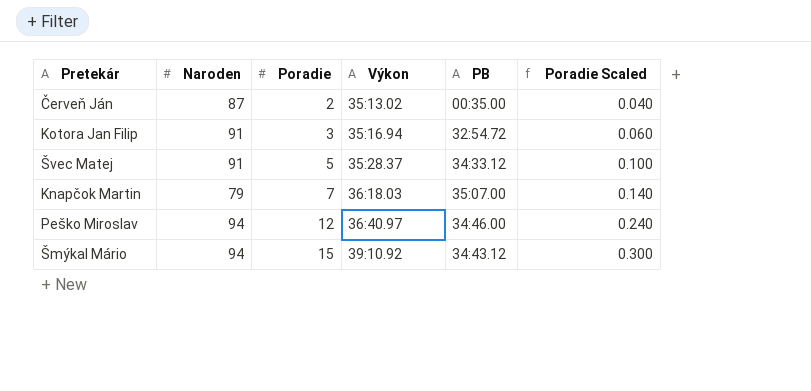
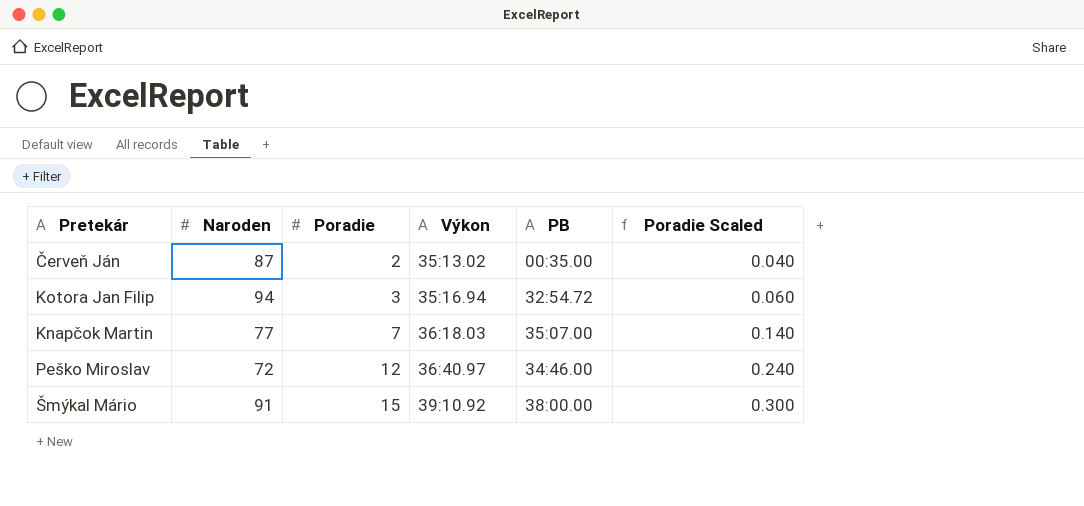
row Švec Matej: 91 | 5 | 35:28.37 | 34:33.12 | 0.100 -> none
Kotora Jan Filip | Naroden: 91 -> 94
Knapčok Martin | Naroden: 79 -> 77
Peško Miroslav | Naroden: 94 -> 72
Šmýkal Mário | Naroden: 94 -> 91
Šmýkal Mário | PB: 34:43.12 -> 38:00.00

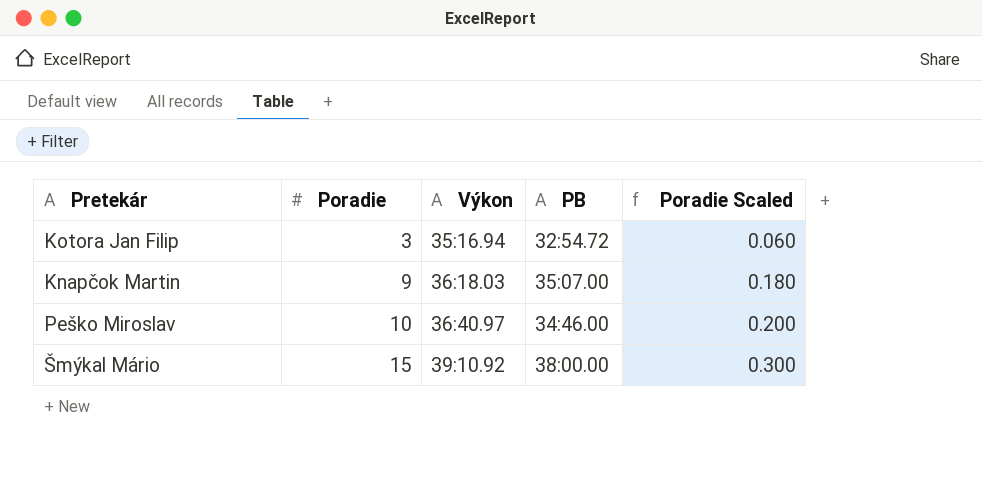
column Naroden | position: 2 -> none
row Červeň Ján: 87 | 2 | 35:13.02 | 00:35.00 | 0.040 -> none
Knapčok Martin | Poradie: 7 -> 9
Knapčok Martin | Poradie Scaled: 0.140 -> 0.180
Peško Miroslav | Poradie: 12 -> 10
Peško Miroslav | Poradie Scaled: 0.240 -> 0.200

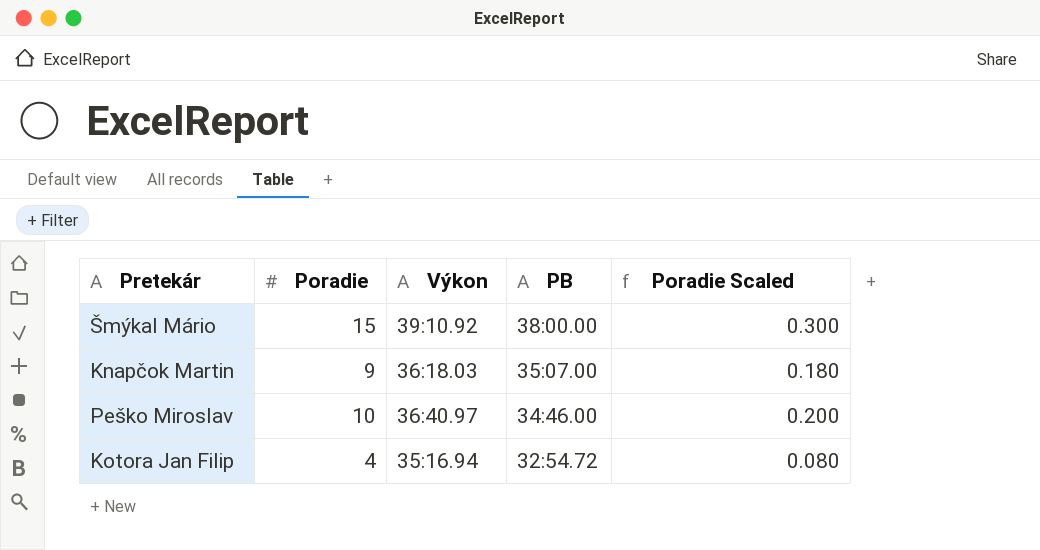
row order: Poradie ascending -> PB descending
Kotora Jan Filip | Poradie: 3 -> 4
Kotora Jan Filip | Poradie Scaled: 0.060 -> 0.080

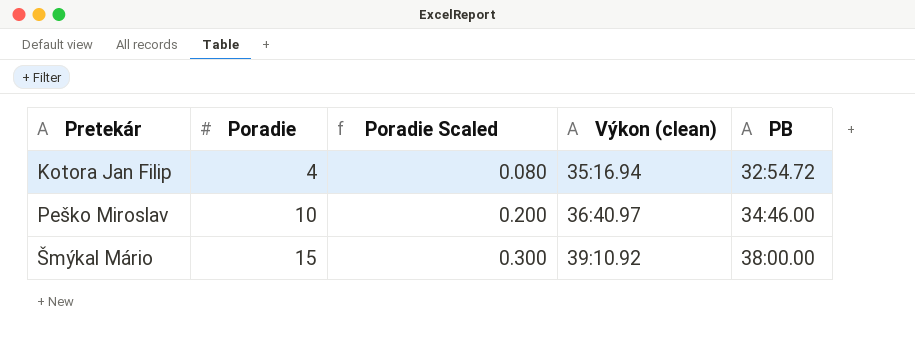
row order: PB descending -> Pretekár ascending
column Poradie Scaled | position: 5 -> 3
column name: Výkon -> Výkon (clean)
row Knapčok Martin: 9 | 36:18.03 | 35:07.00 | 0.180 -> none

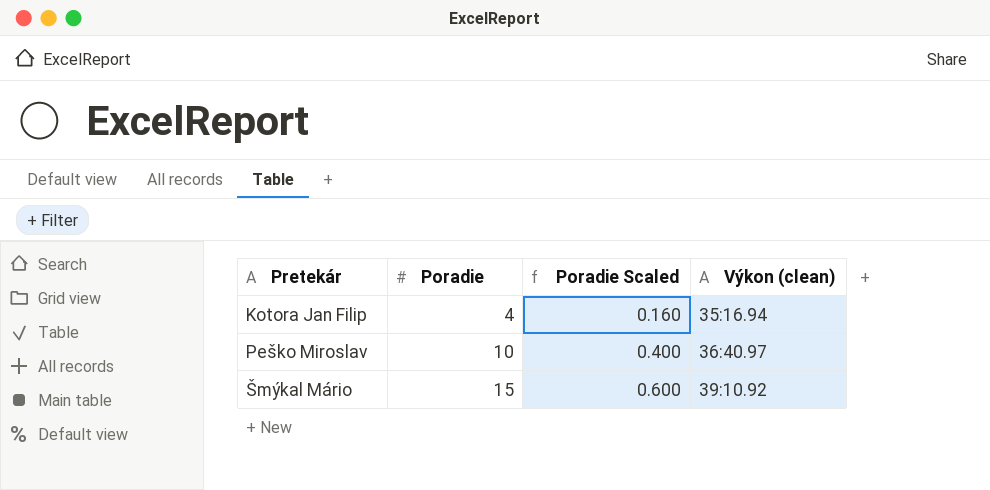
column PB | position: 5 -> none
column Poradie Scaled | formula: [Poradie] * 0.02 -> [Poradie] * 0.04

